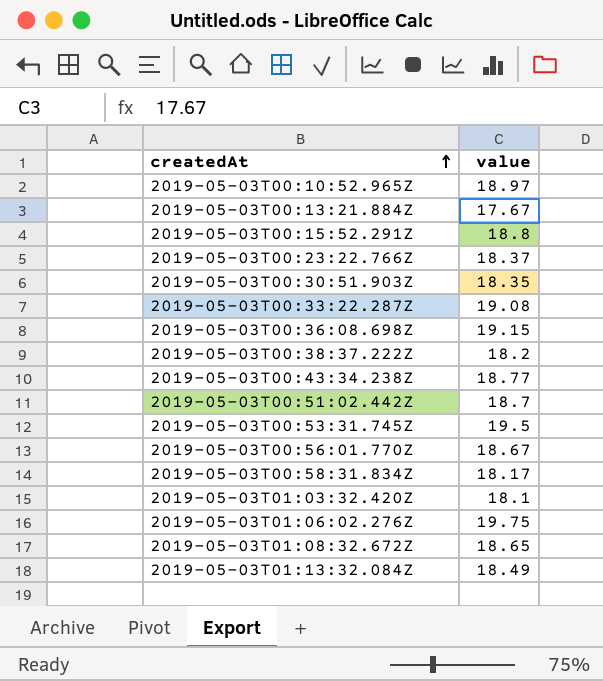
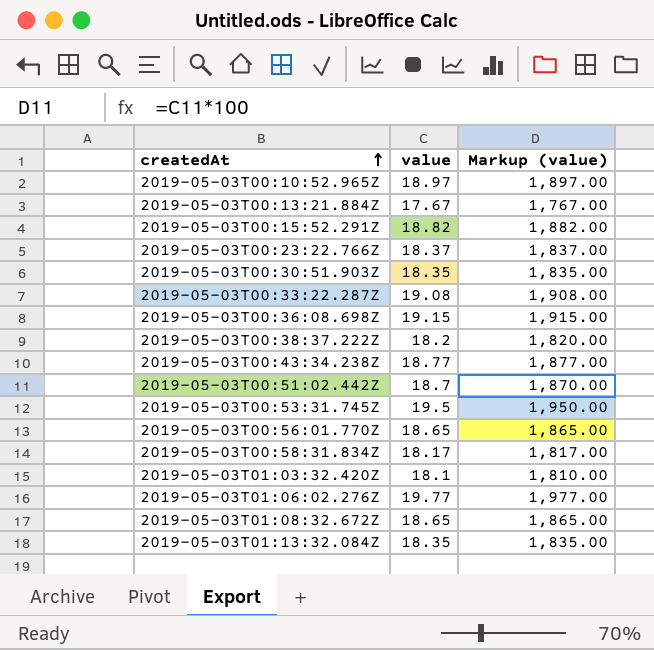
column Markup (value) | formula: none -> [value] * 100
2019-05-03T00:15:52.291Z | value: 18.8 -> 18.82
2019-05-03T00:56:01.770Z | value: 18.67 -> 18.65
2019-05-03T01:06:02.276Z | value: 19.75 -> 19.77
2019-05-03T01:13:32.084Z | value: 18.49 -> 18.35

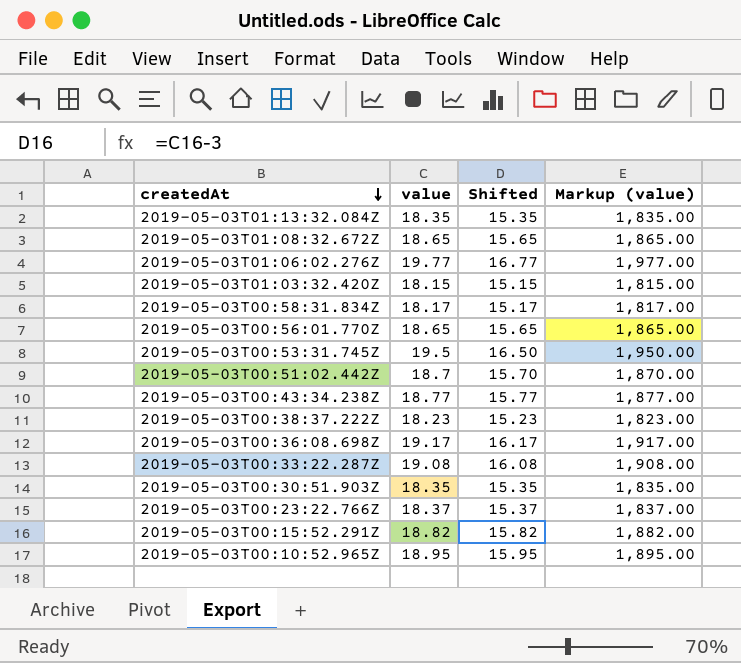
row order: createdAt ascending -> createdAt descending
column Shifted | formula: none -> [value] - 3
row 2019-05-03T00:13:21.884Z: 17.67 | 1,767.00 -> none
2019-05-03T01:03:32.420Z | value: 18.1 -> 18.15
2019-05-03T01:03:32.420Z | Markup (value): 1,810.00 -> 1,815.00
2019-05-03T00:38:37.222Z | value: 18.2 -> 18.23
2019-05-03T00:38:37.222Z | Markup (value): 1,820.00 -> 1,823.00
2019-05-03T00:36:08.698Z | value: 19.15 -> 19.17
2019-05-03T00:36:08.698Z | Markup (value): 1,915.00 -> 1,917.00
2019-05-03T00:10:52.965Z | value: 18.97 -> 18.95
2019-05-03T00:10:52.965Z | Markup (value): 1,897.00 -> 1,895.00

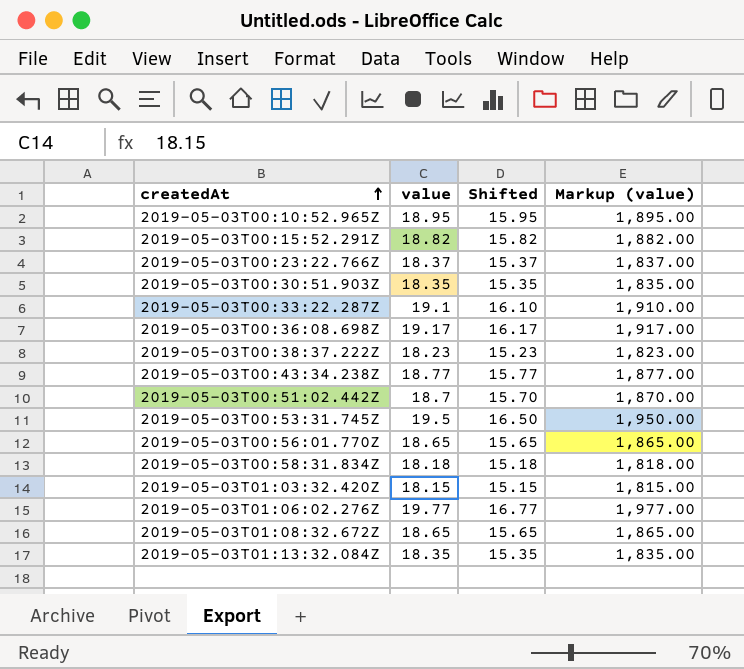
row order: createdAt descending -> createdAt ascending
2019-05-03T00:33:22.287Z | value: 19.08 -> 19.1
2019-05-03T00:33:22.287Z | Shifted: 16.08 -> 16.10
2019-05-03T00:33:22.287Z | Markup (value): 1,908.00 -> 1,910.00
2019-05-03T00:58:31.834Z | value: 18.17 -> 18.18
2019-05-03T00:58:31.834Z | Shifted: 15.17 -> 15.18
2019-05-03T00:58:31.834Z | Markup (value): 1,817.00 -> 1,818.00

